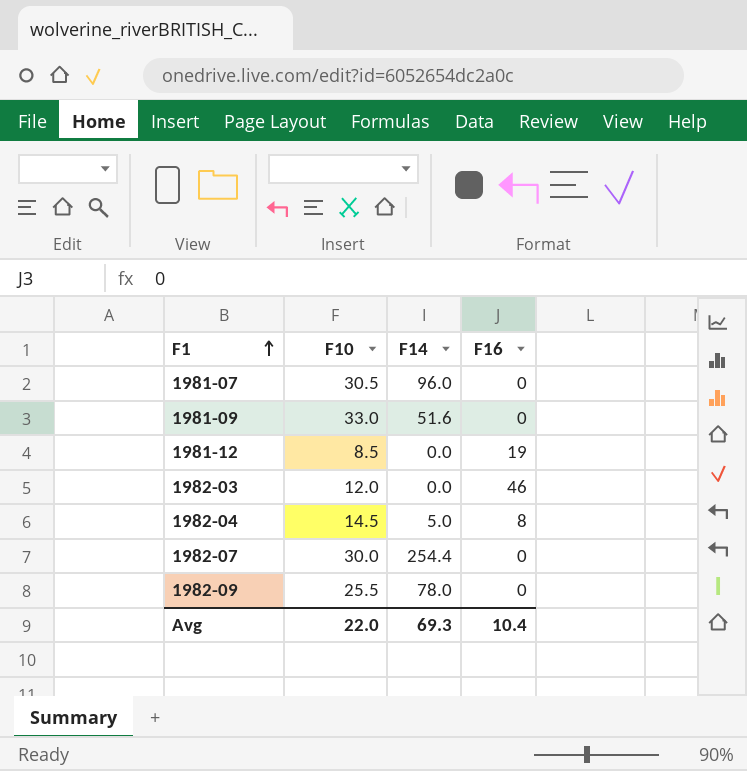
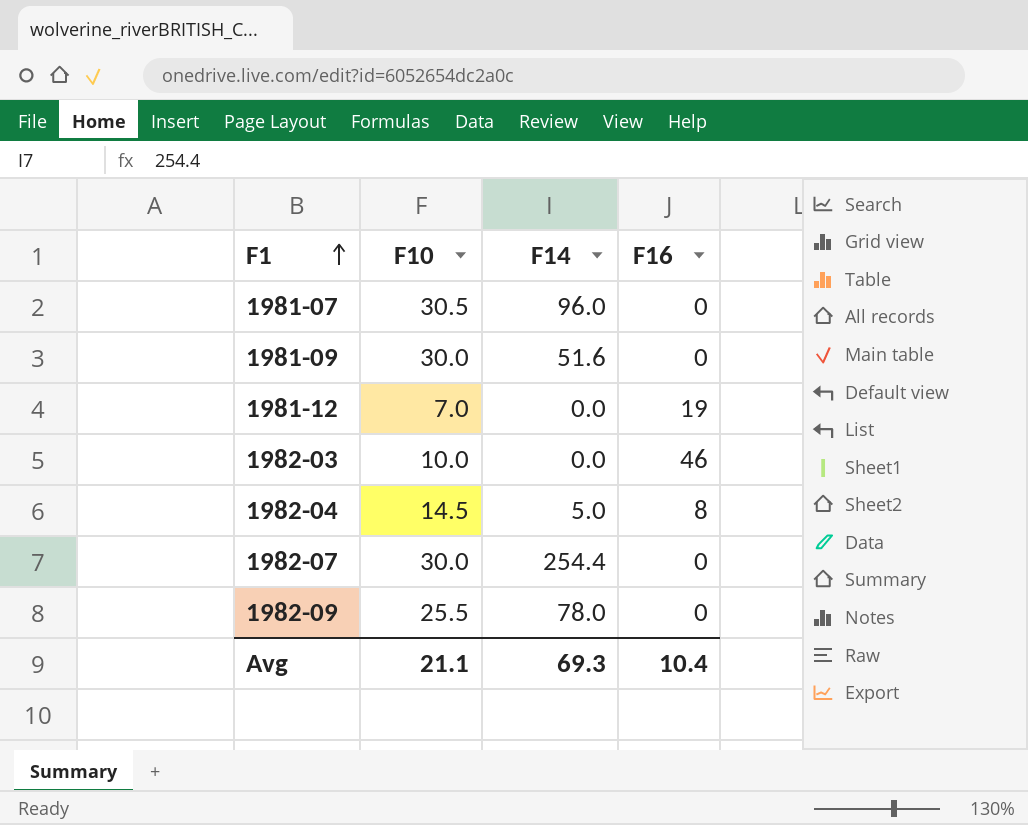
1981-09 | F10: 33.0 -> 30.0
1981-12 | F10: 8.5 -> 7.0
1982-03 | F10: 12.0 -> 10.0
Avg | F10: 22.0 -> 21.1

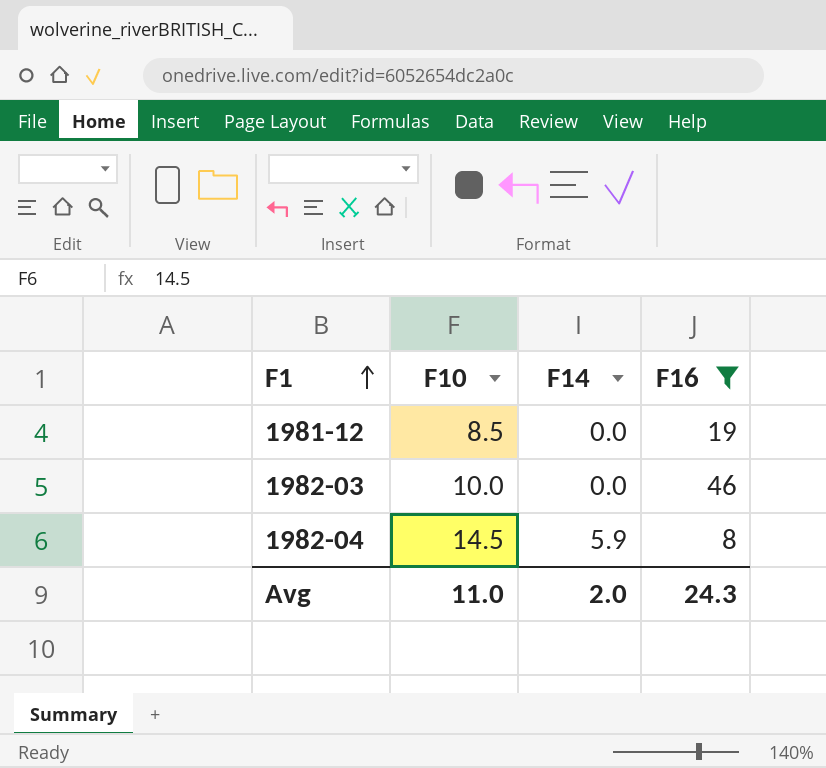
filter: none -> F16 != 0
1981-12 | F10: 7.0 -> 8.5
1982-04 | F14: 5.0 -> 5.9
Avg | F10: 21.1 -> 11.0
Avg | F14: 69.3 -> 2.0
Avg | F16: 10.4 -> 24.3

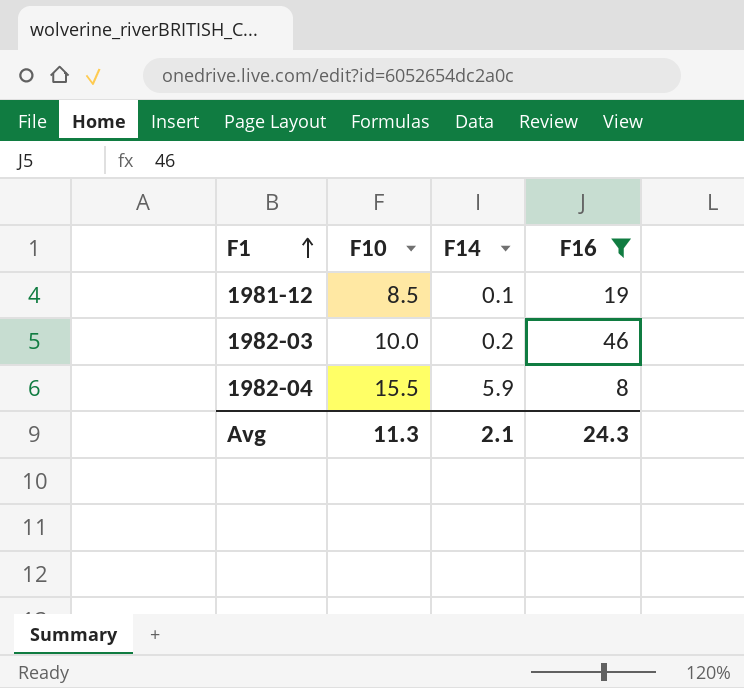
1981-12 | F14: 0.0 -> 0.1
1982-03 | F14: 0.0 -> 0.2
1982-04 | F10: 14.5 -> 15.5
Avg | F10: 11.0 -> 11.3
Avg | F14: 2.0 -> 2.1

